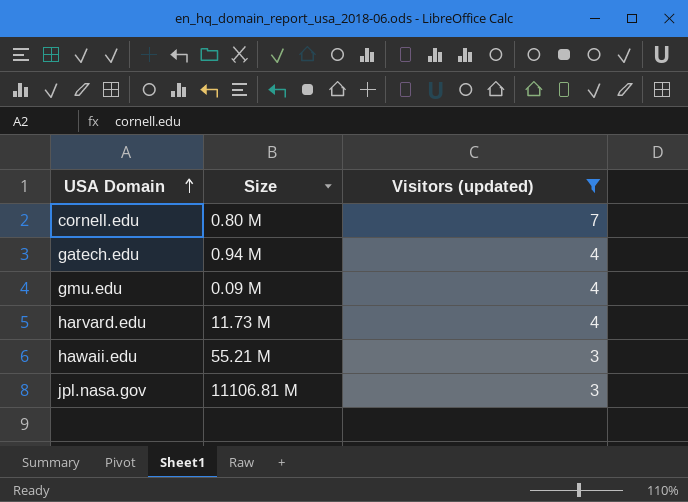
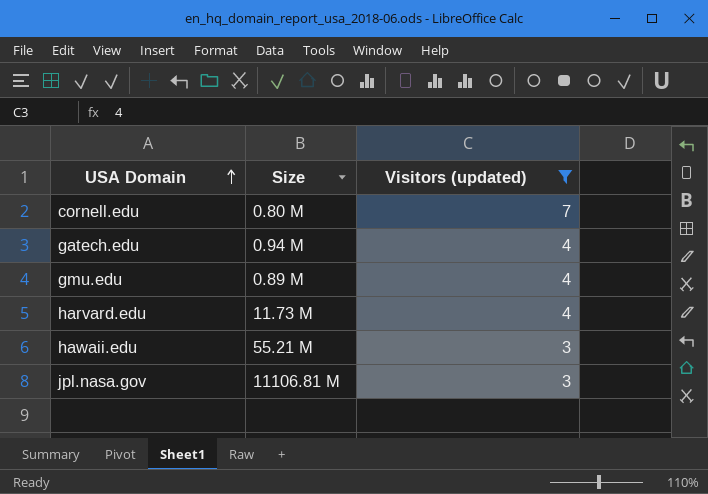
gmu.edu | Size: 0.09 M -> 0.89 M

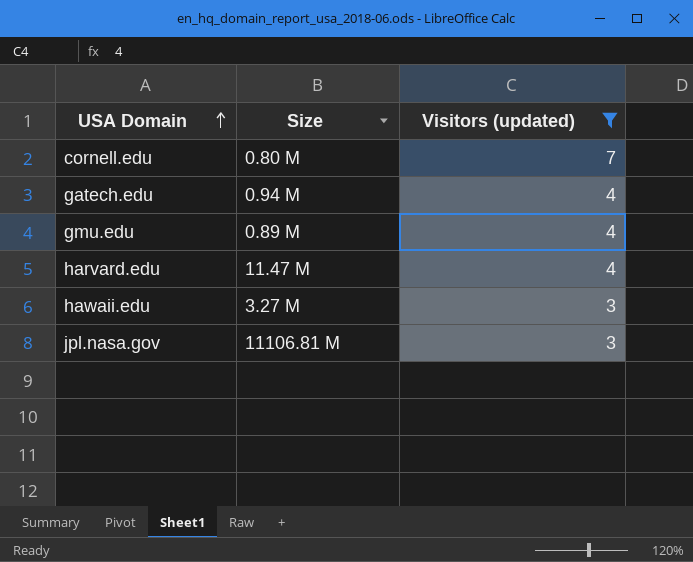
harvard.edu | Size: 11.73 M -> 11.47 M
hawaii.edu | Size: 55.21 M -> 3.27 M

